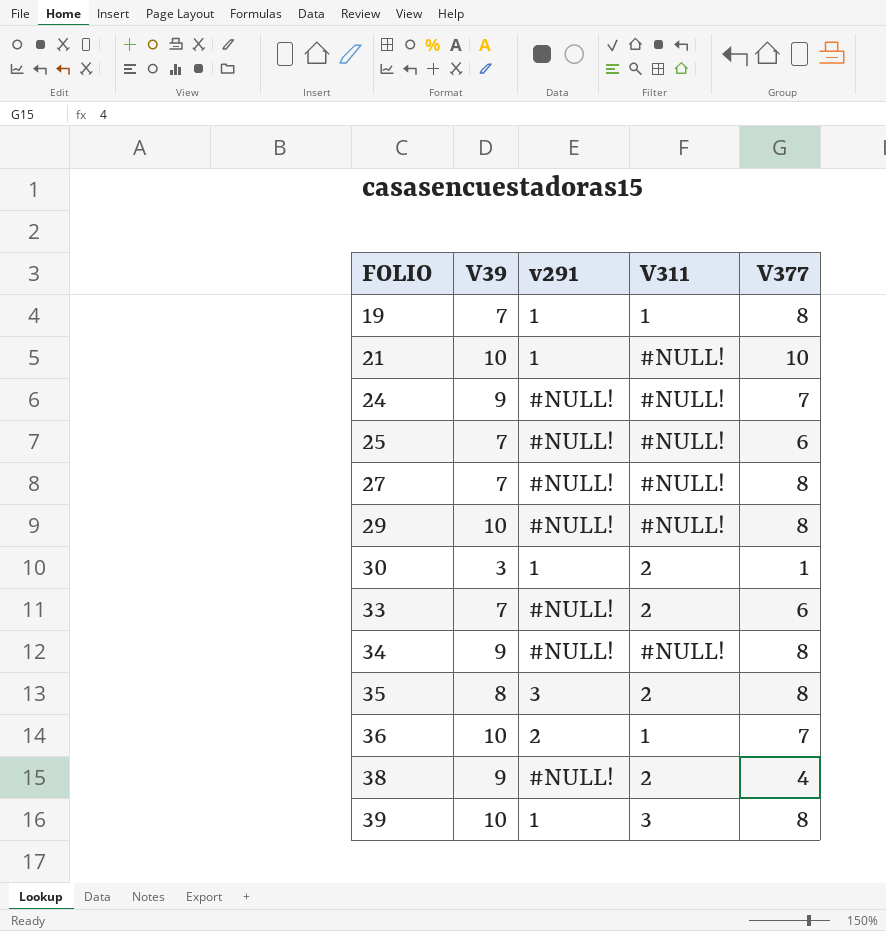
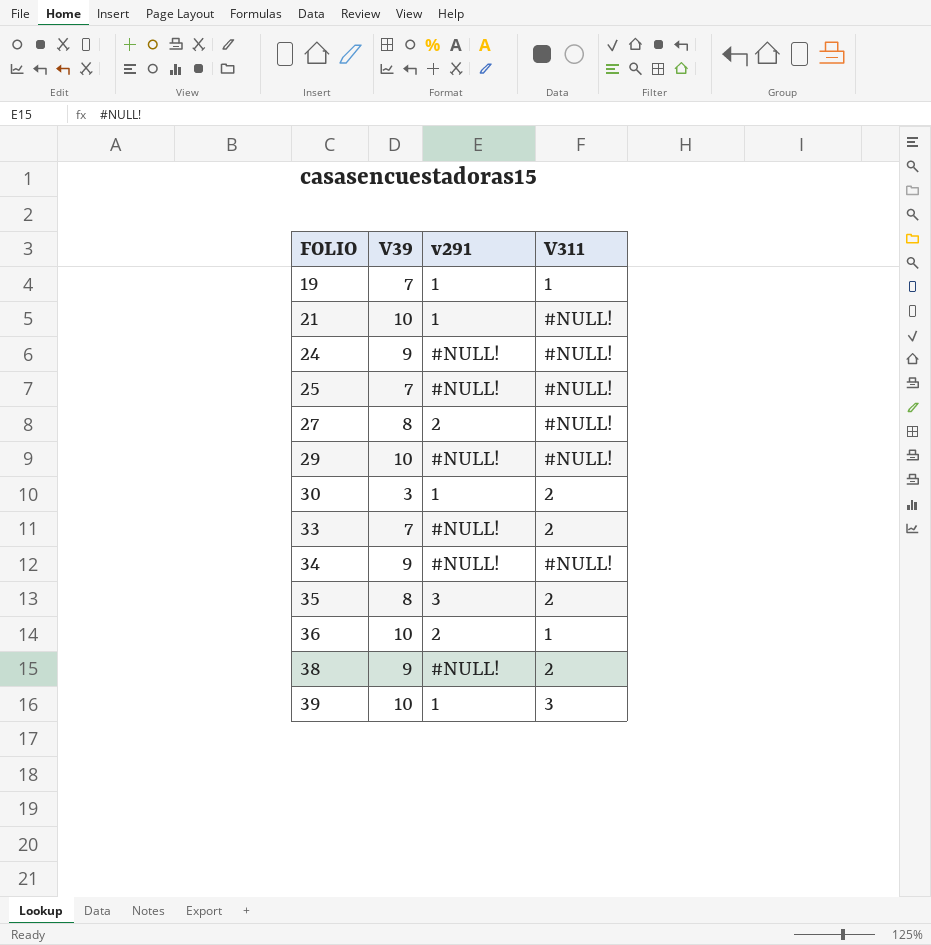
column V377 | position: 5 -> none
27 | V39: 7 -> 8
27 | v291: #NULL! -> 2

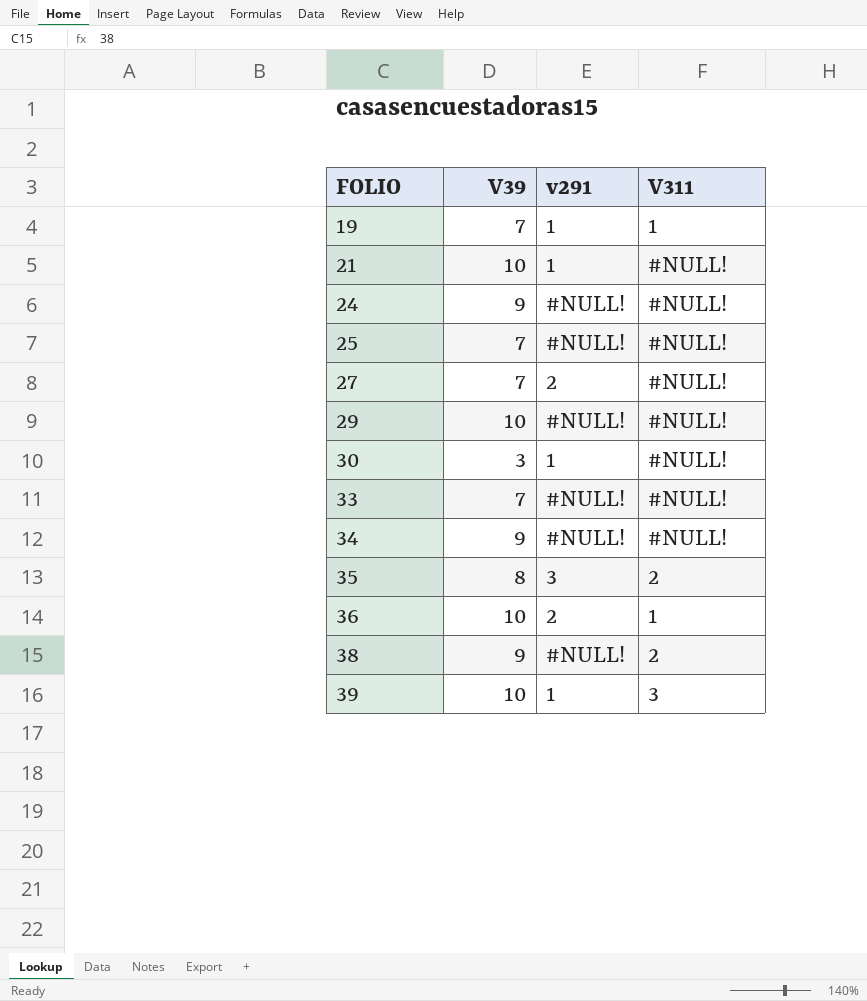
27 | V39: 8 -> 7
30 | V311: 2 -> #NULL!
33 | V311: 2 -> #NULL!

